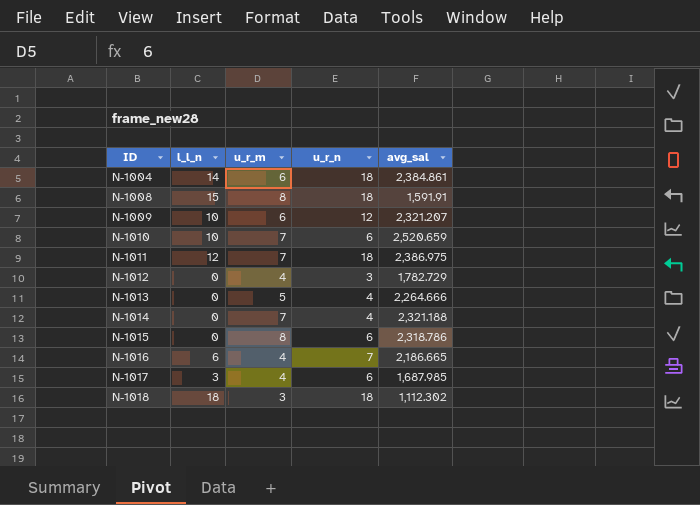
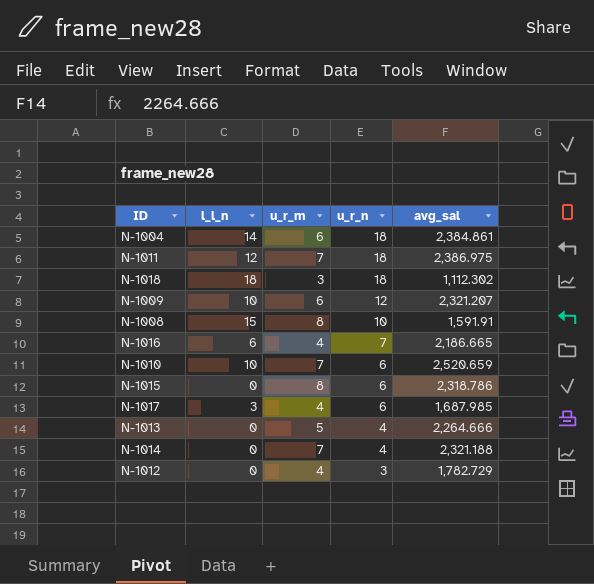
row order: ID ascending -> u_r_n descending
N-1008 | u_r_n: 18 -> 10

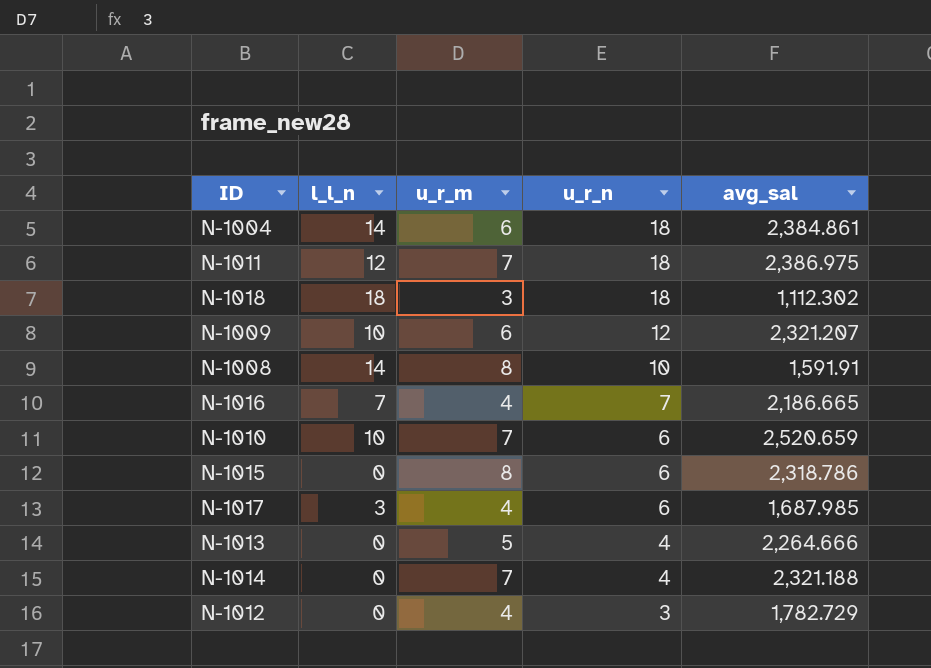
N-1008 | l_l_n: 15 -> 14
N-1016 | l_l_n: 6 -> 7

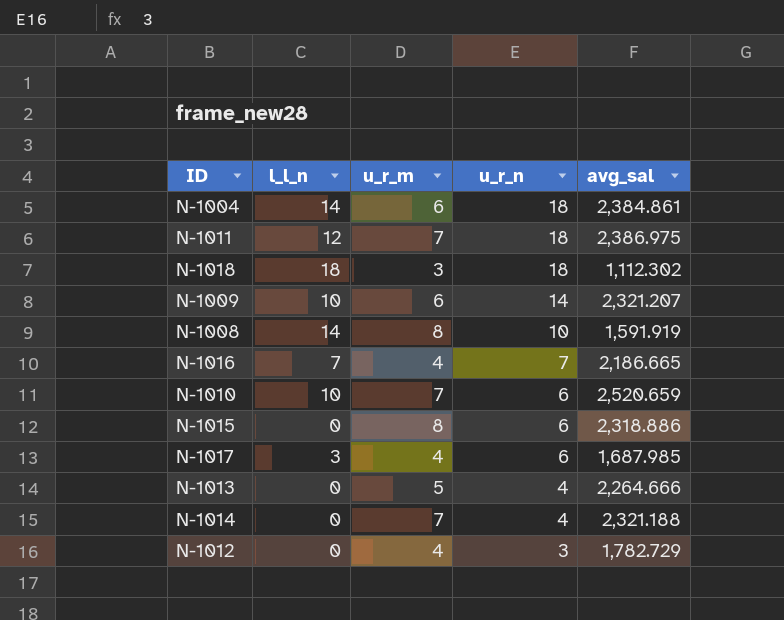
N-1009 | u_r_n: 12 -> 14
N-1008 | avg_sal: 1,591.91 -> 1,591.919
N-1015 | avg_sal: 2,318.786 -> 2,318.886

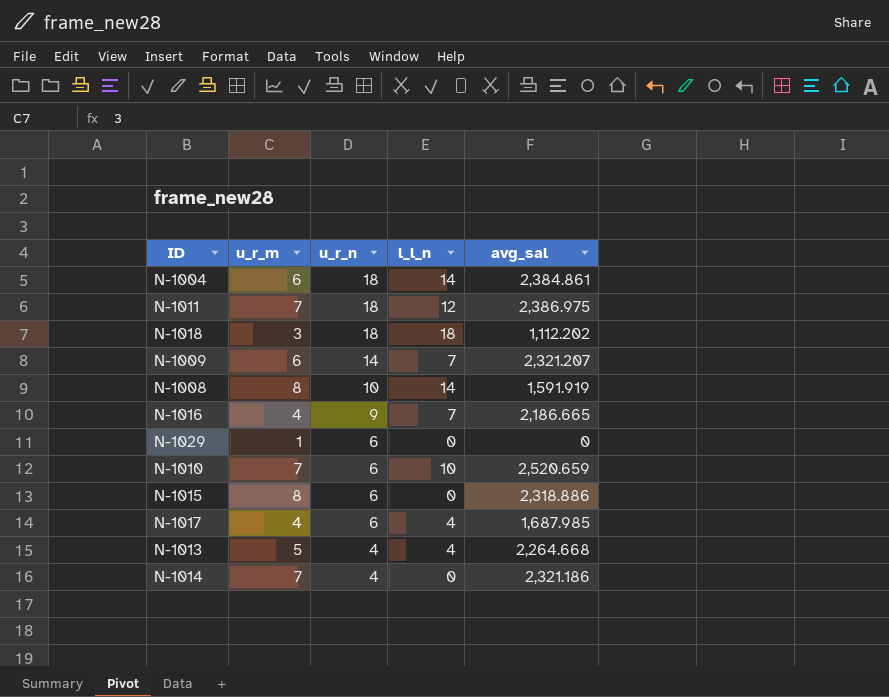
column l_l_n | position: 2 -> 4
row N-1012: 0 | 4 | 3 | 1,782.729 -> none
N-1018 | avg_sal: 1,112.302 -> 1,112.202
N-1009 | l_l_n: 10 -> 7
N-1016 | u_r_n: 7 -> 9
row N-1029: none -> 1 | 6 | 0 | 0
N-1017 | l_l_n: 3 -> 4
N-1013 | l_l_n: 0 -> 4
N-1013 | avg_sal: 2,264.666 -> 2,264.668
N-1014 | avg_sal: 2,321.188 -> 2,321.186

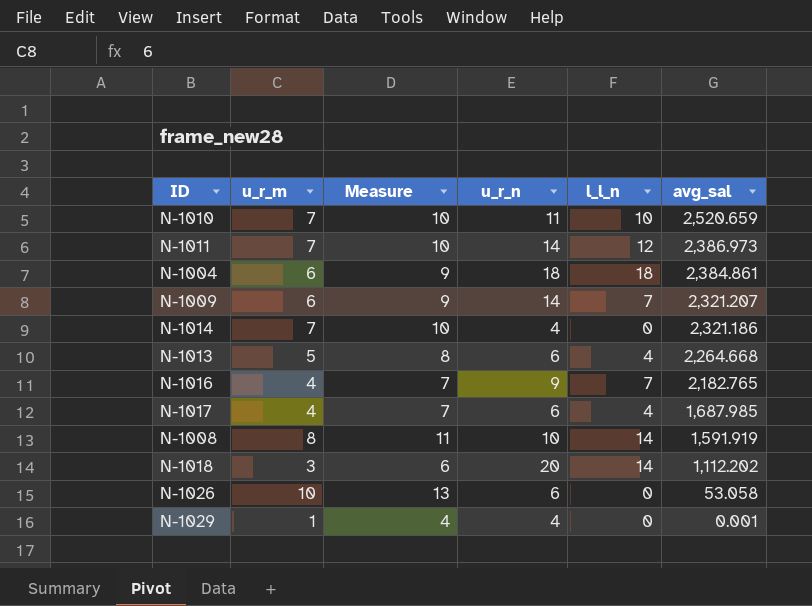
row order: u_r_n descending -> avg_sal descending
column Measure | formula: none -> [u_r_m] + 3
row N-1015: 8 | 6 | 0 | 2,318.886 -> none
N-1010 | u_r_n: 6 -> 11
N-1011 | u_r_n: 18 -> 14
N-1011 | avg_sal: 2,386.975 -> 2,386.973
N-1004 | l_l_n: 14 -> 18
N-1013 | u_r_n: 4 -> 6
N-1016 | avg_sal: 2,186.665 -> 2,182.765
N-1018 | u_r_n: 18 -> 20
N-1018 | l_l_n: 18 -> 14
row N-1026: none -> 10 | 13 | 6 | 0 | 53.058
N-1029 | u_r_n: 6 -> 4
N-1029 | avg_sal: 0 -> 0.001

